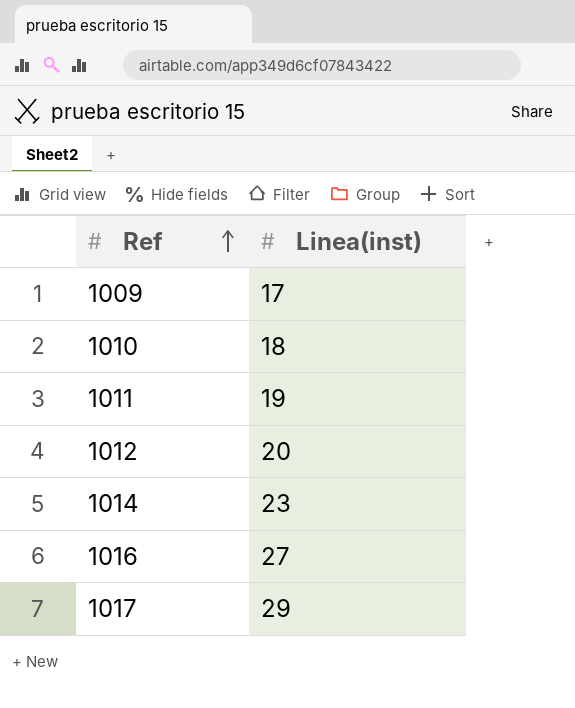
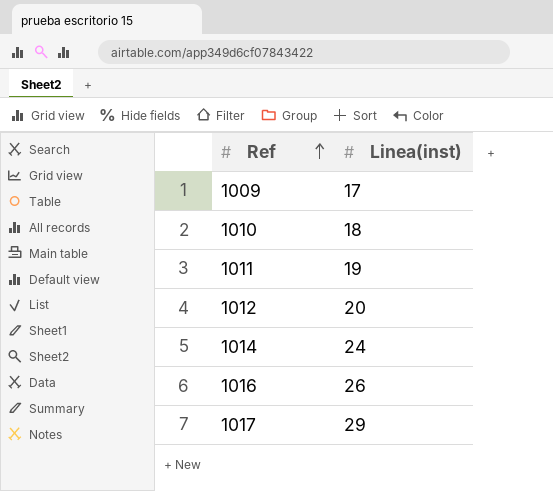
1014 | Linea(inst): 23 -> 24
1016 | Linea(inst): 27 -> 26

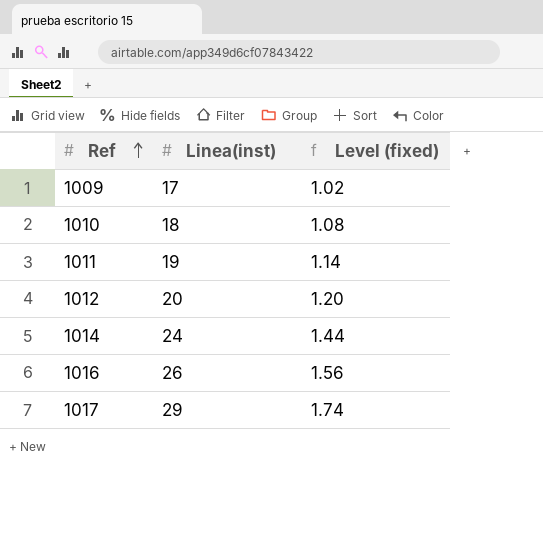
column Level (fixed) | formula: none -> [Linea(inst)] * 0.06

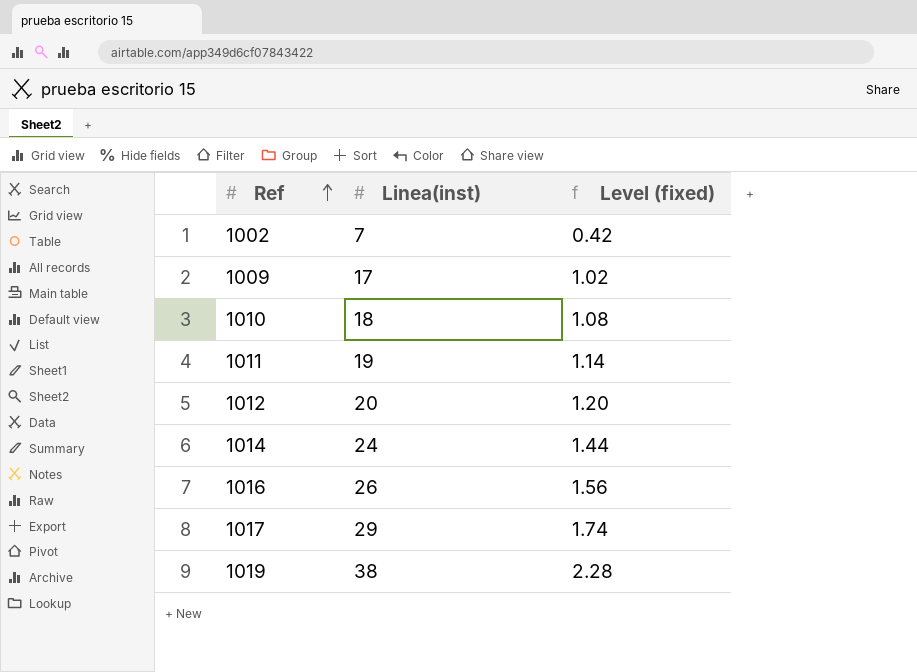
row 1002: none -> 7 | 0.42
row 1019: none -> 38 | 2.28

